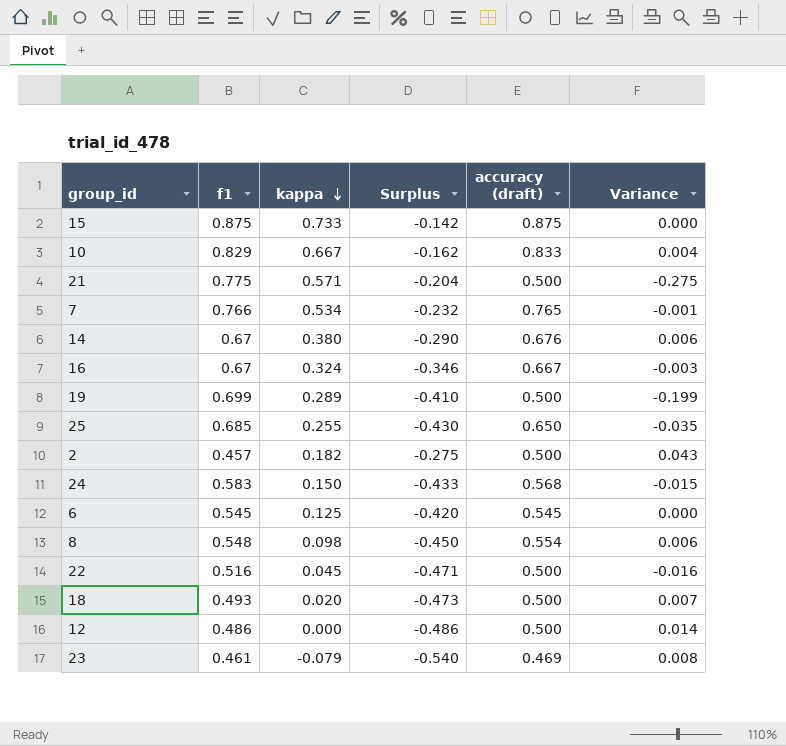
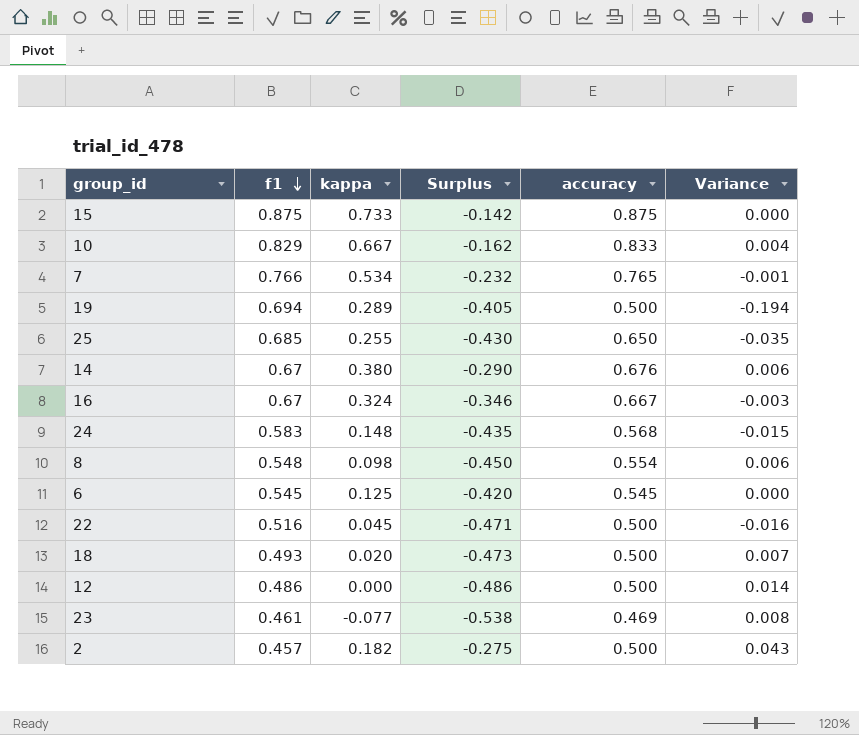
row order: kappa descending -> f1 descending
column name: accuracy (draft) -> accuracy
row 21: 0.775 | 0.571 | -0.204 | 0.500 | -0.275 -> none
19 | f1: 0.699 -> 0.694
19 | Surplus: -0.410 -> -0.405
19 | Variance: -0.199 -> -0.194
24 | kappa: 0.150 -> 0.148
24 | Surplus: -0.433 -> -0.435
23 | kappa: -0.079 -> -0.077
23 | Surplus: -0.540 -> -0.538

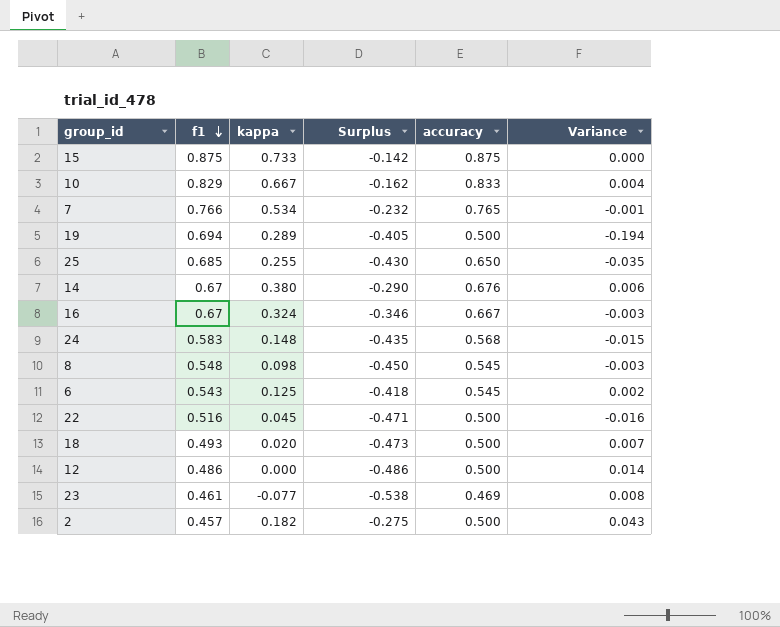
8 | accuracy: 0.554 -> 0.545
8 | Variance: 0.006 -> -0.003
6 | f1: 0.545 -> 0.543
6 | Surplus: -0.420 -> -0.418
6 | Variance: 0.000 -> 0.002

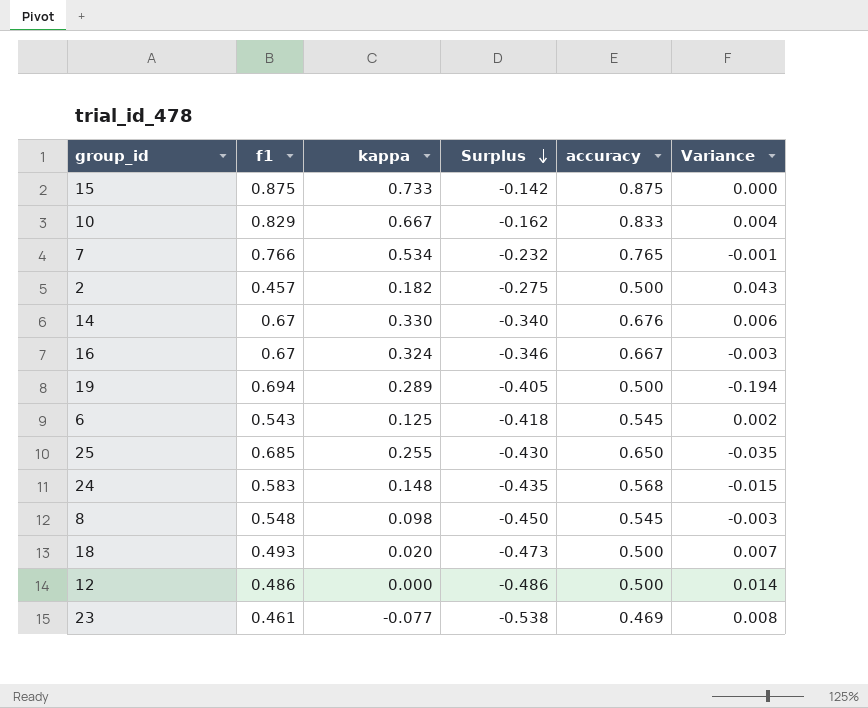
row order: f1 descending -> Surplus descending
row 22: 0.516 | 0.045 | -0.471 | 0.500 | -0.016 -> none
14 | kappa: 0.380 -> 0.330
14 | Surplus: -0.290 -> -0.340

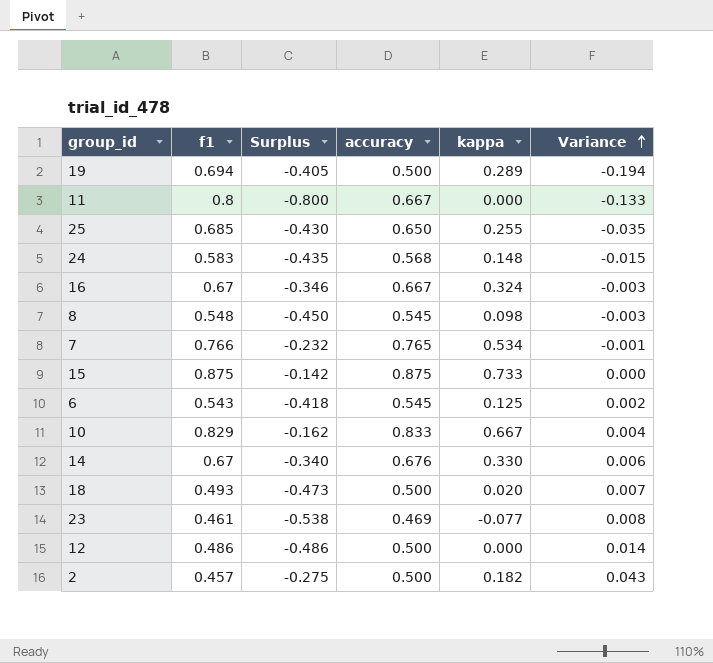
row order: Surplus descending -> Variance ascending
column kappa | position: 3 -> 5
row 11: none -> 0.8 | -0.800 | 0.667 | 0.000 | -0.133

